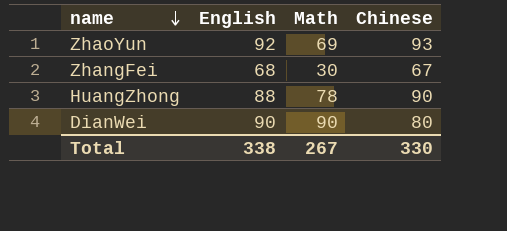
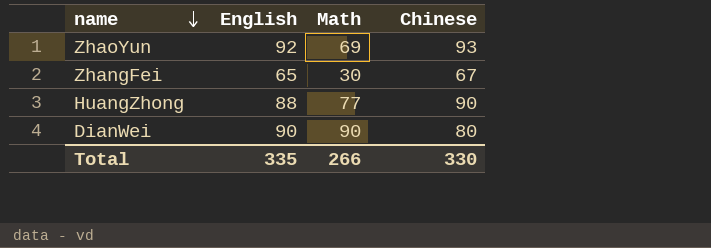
ZhangFei | English: 68 -> 65
HuangZhong | Math: 78 -> 77
Total | English: 338 -> 335
Total | Math: 267 -> 266

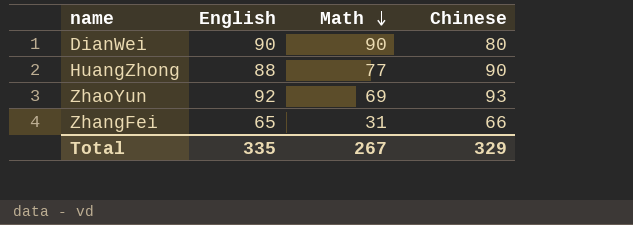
row order: name descending -> Math descending
ZhangFei | Math: 30 -> 31
ZhangFei | Chinese: 67 -> 66
Total | Math: 266 -> 267
Total | Chinese: 330 -> 329

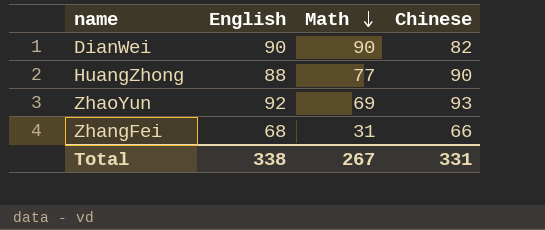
DianWei | Chinese: 80 -> 82
ZhangFei | English: 65 -> 68
Total | English: 335 -> 338
Total | Chinese: 329 -> 331

